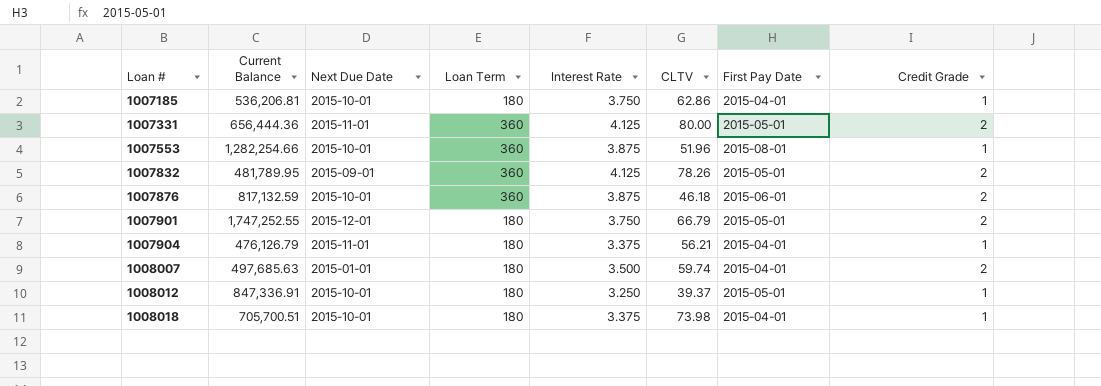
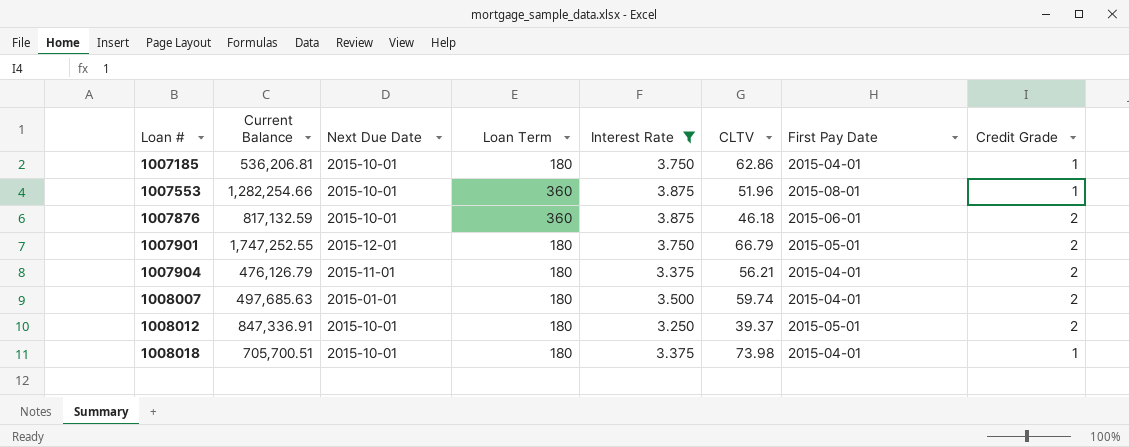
filter: none -> Interest Rate != 4.125
1007904 | Credit Grade: 1 -> 2
1008012 | Credit Grade: 1 -> 2

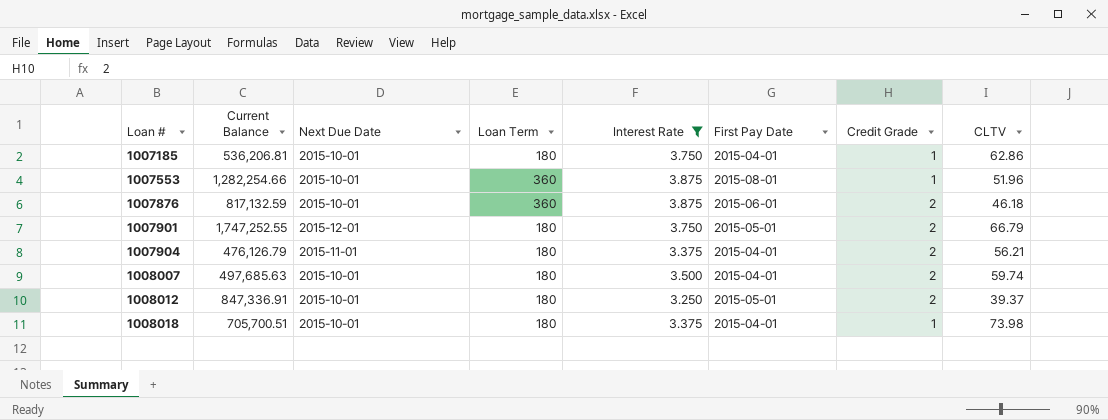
column CLTV | position: 6 -> 8
1008007 | Next Due Date: 2015-01-01 -> 2015-10-01

